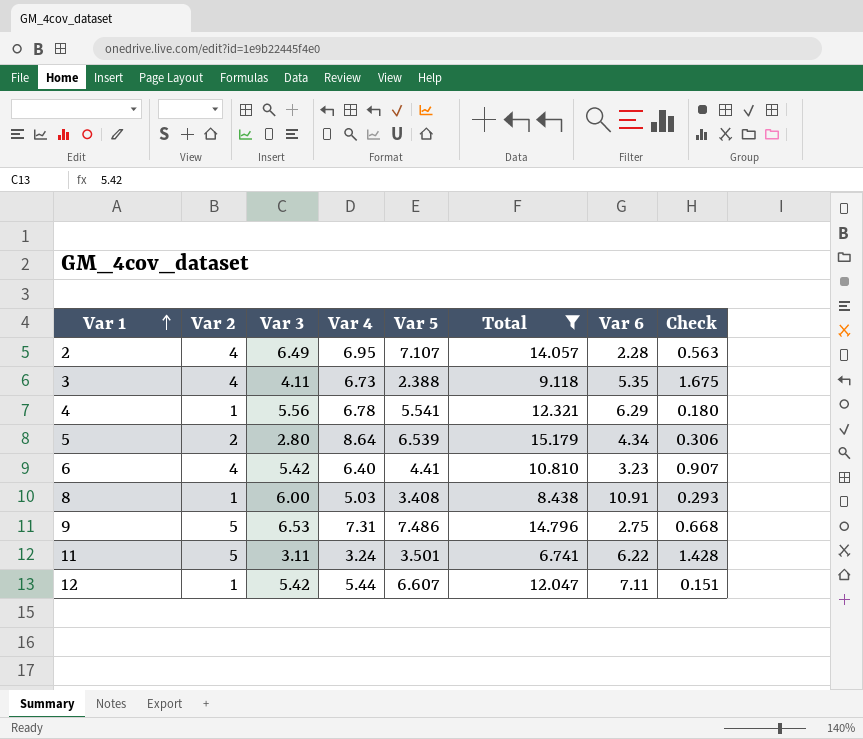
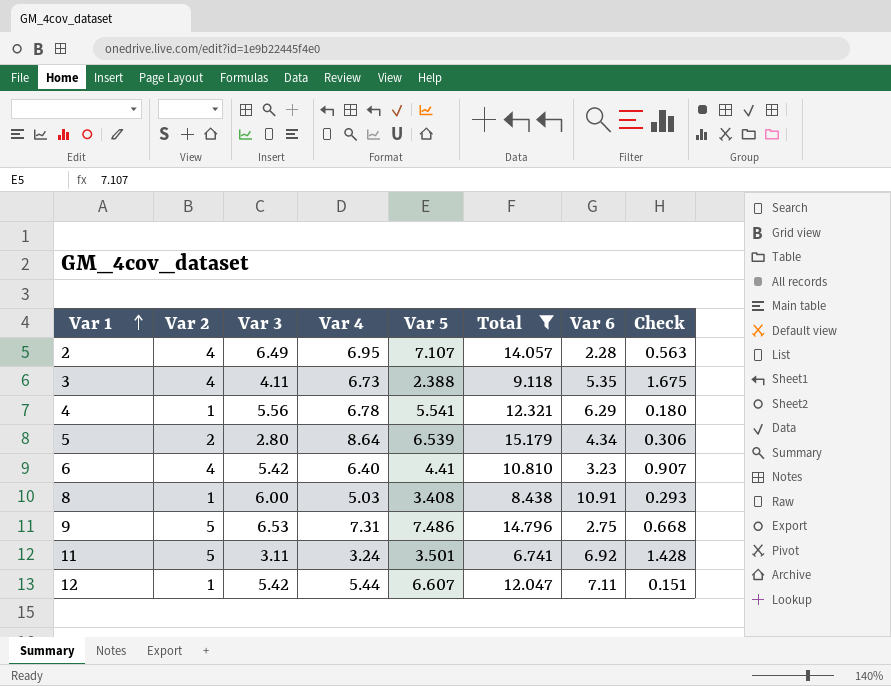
11 | Var 6: 6.22 -> 6.92

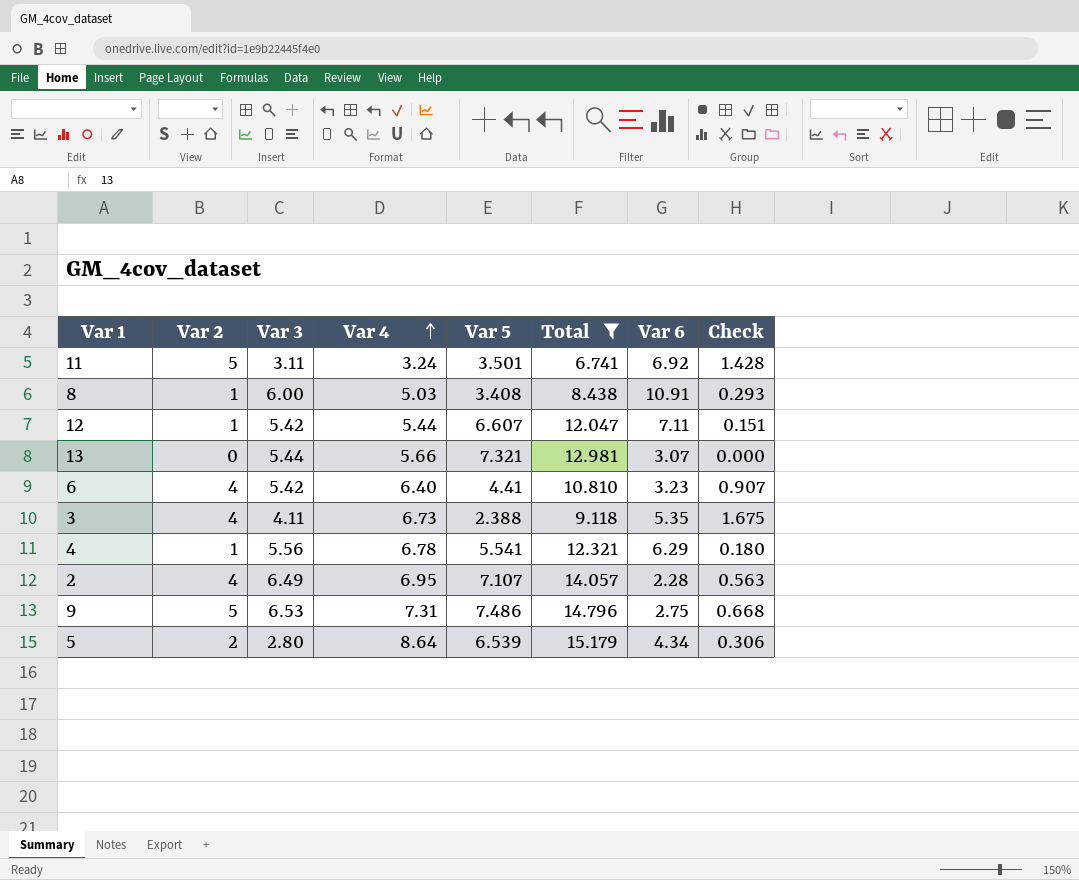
row order: Var 1 ascending -> Var 4 ascending
row 13: none -> 0 | 5.44 | 5.66 | 7.321 | 12.981 | 3.07 | 0.000

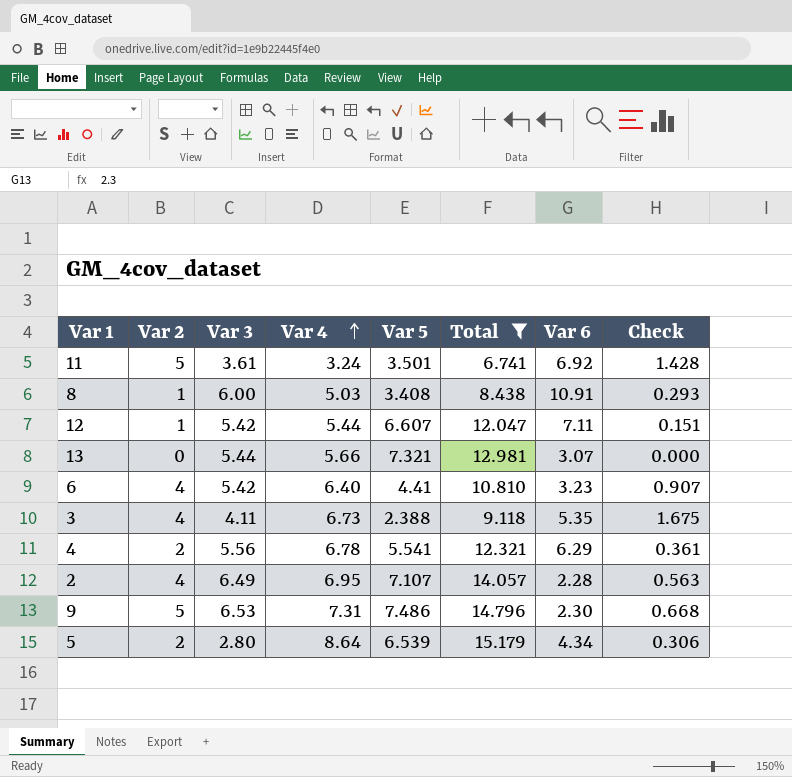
11 | Var 3: 3.11 -> 3.61
4 | Var 2: 1 -> 2
4 | Check: 0.180 -> 0.361
9 | Var 6: 2.75 -> 2.30

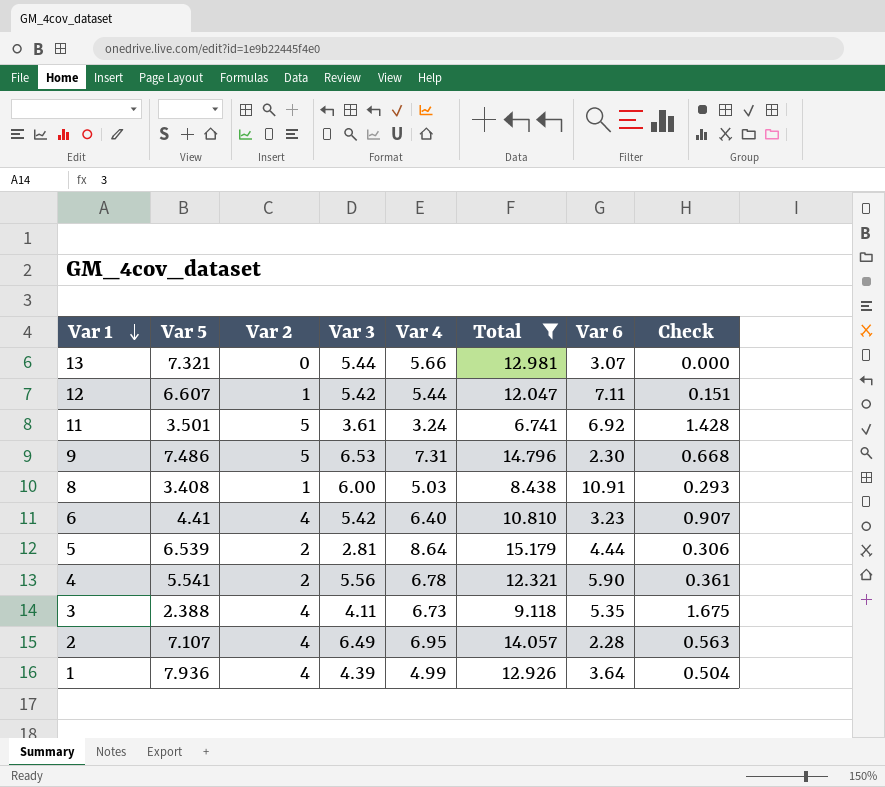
row order: Var 4 ascending -> Var 1 descending
column Var 5 | position: 5 -> 2
5 | Var 3: 2.80 -> 2.81
5 | Var 6: 4.34 -> 4.44
4 | Var 6: 6.29 -> 5.90
row 1: none -> 7.936 | 4 | 4.39 | 4.99 | 12.926 | 3.64 | 0.504

